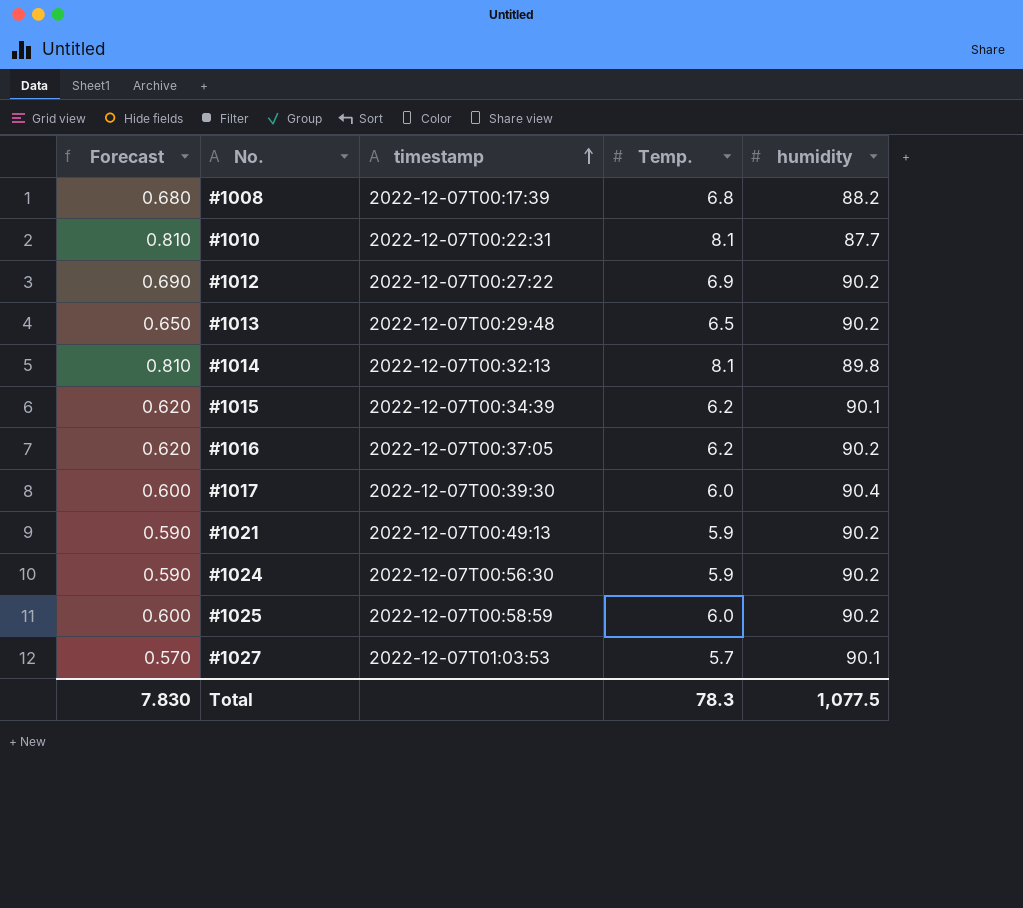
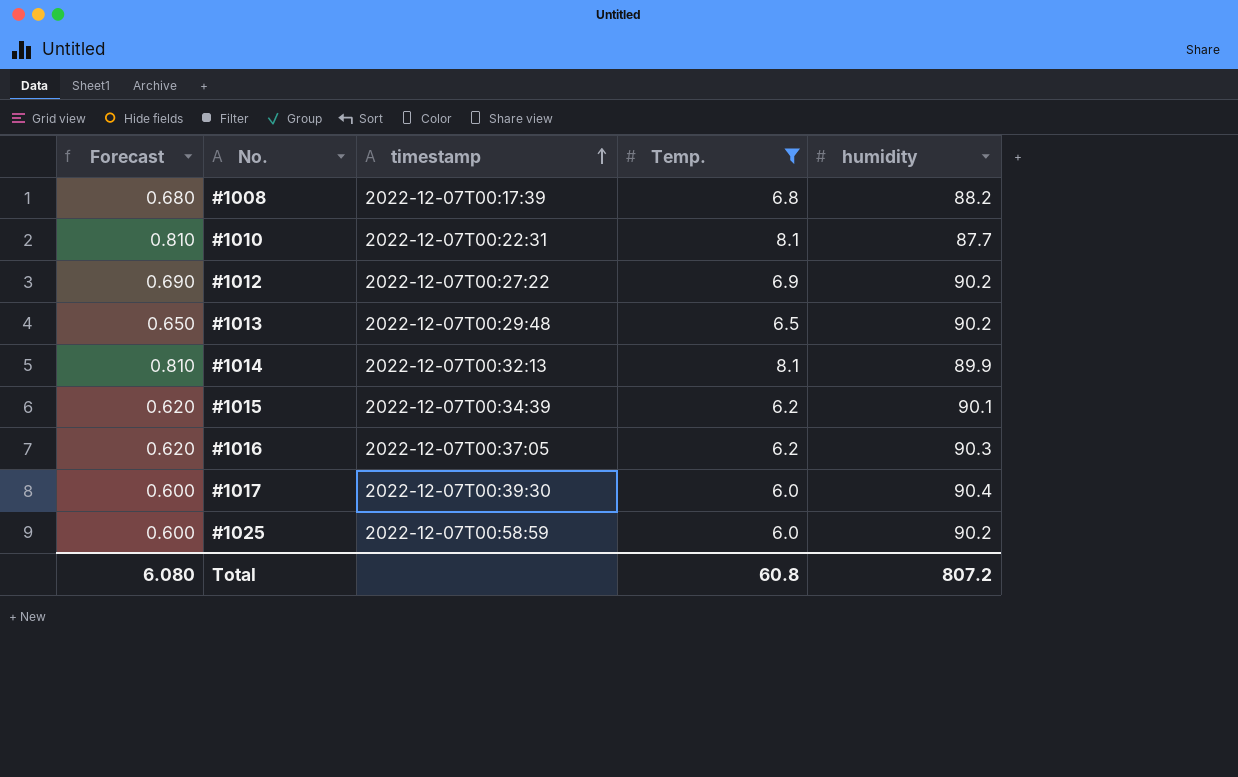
filter: none -> Temp. >= 6.0
#1014 | humidity: 89.8 -> 89.9
#1016 | humidity: 90.2 -> 90.3
Total | Forecast: 7.830 -> 6.080
Total | Temp.: 78.3 -> 60.8
Total | humidity: 1,077.5 -> 807.2

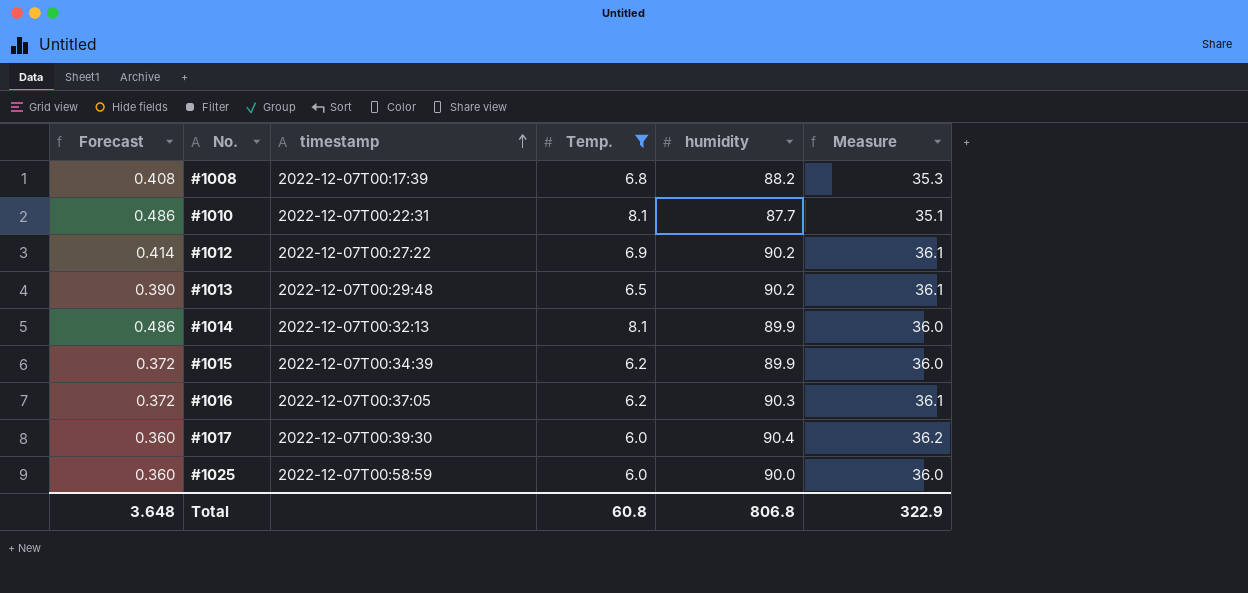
column Forecast | formula: [Temp.] * 0.1 -> [Temp.] * 0.06
column Measure | formula: none -> [humidity] * 0.4
#1015 | humidity: 90.1 -> 89.9
#1025 | humidity: 90.2 -> 90.0
Total | Forecast: 6.080 -> 3.648
Total | humidity: 807.2 -> 806.8

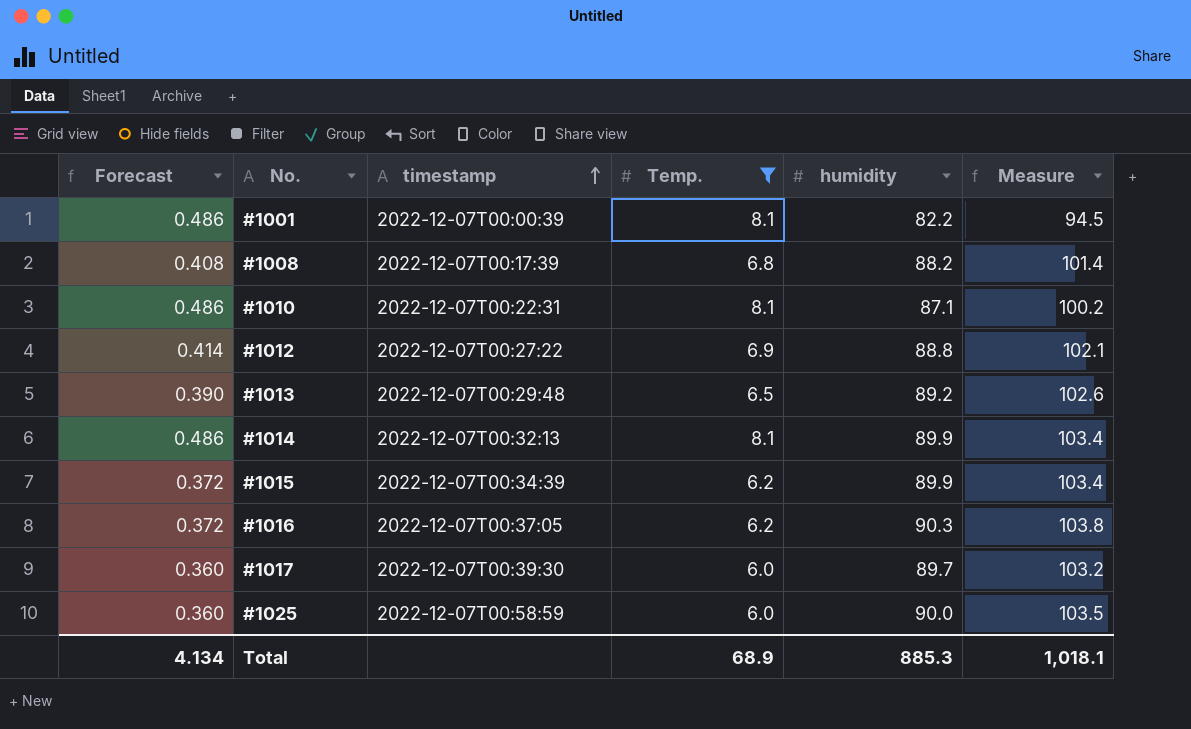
column Measure | formula: [humidity] * 0.4 -> [humidity] * 1.15
row #1001: none -> 0.486 | 2022-12-07T00:00:39 | 8.1 | 82.2 | 94.5
#1010 | humidity: 87.7 -> 87.1
#1012 | humidity: 90.2 -> 88.8
#1013 | humidity: 90.2 -> 89.2
#1017 | humidity: 90.4 -> 89.7
Total | Forecast: 3.648 -> 4.134
Total | Temp.: 60.8 -> 68.9
Total | humidity: 806.8 -> 885.3
Total | Measure: 322.9 -> 1,018.1

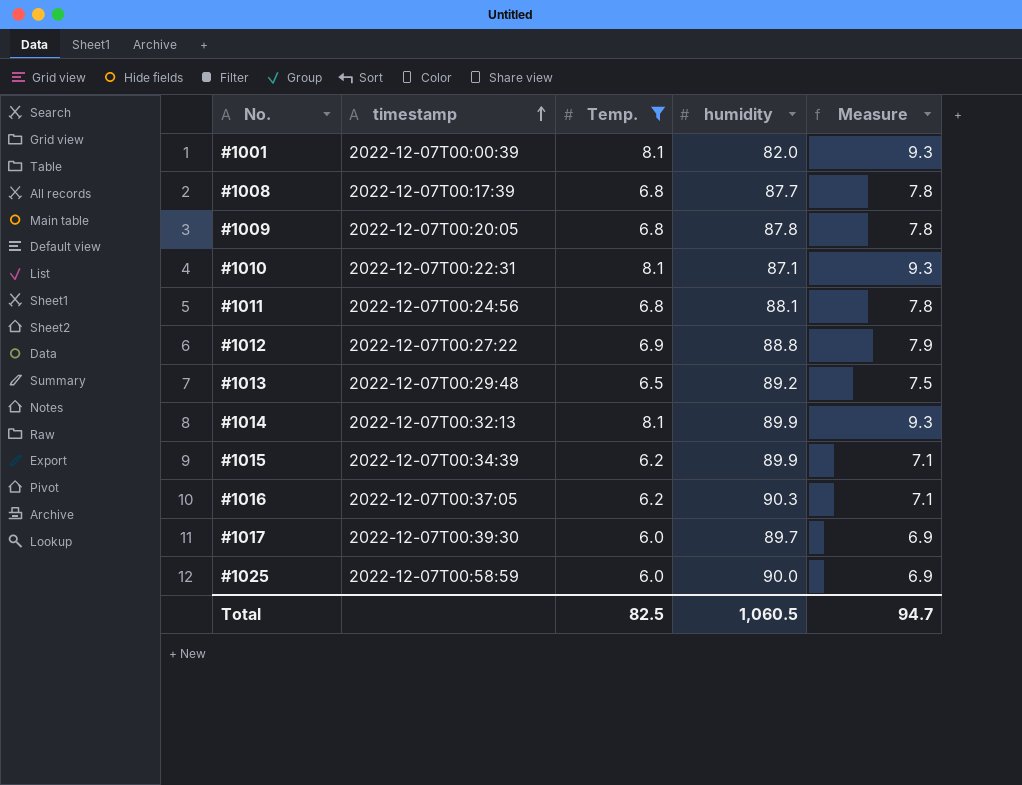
column Forecast | formula: [Temp.] * 0.06 -> none
column Measure | formula: [humidity] * 1.15 -> [Temp.] * 1.15
#1001 | humidity: 82.2 -> 82.0
#1008 | humidity: 88.2 -> 87.7
row #1009: none -> 2022-12-07T00:20:05 | 6.8 | 87.8 | 7.8
row #1011: none -> 2022-12-07T00:24:56 | 6.8 | 88.1 | 7.8
Total | Temp.: 68.9 -> 82.5
Total | humidity: 885.3 -> 1,060.5
Total | Measure: 1,018.1 -> 94.7

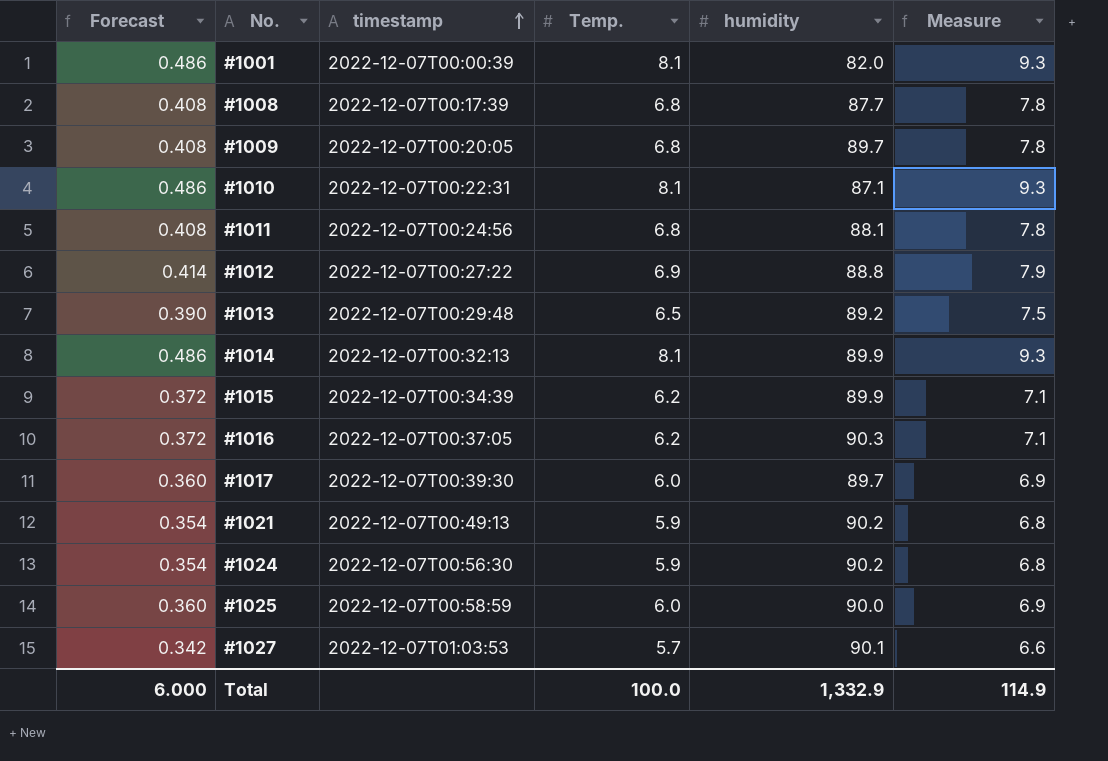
filter: Temp. >= 6.0 -> none
column Forecast | formula: none -> [Temp.] * 0.06
#1009 | humidity: 87.8 -> 89.7
Total | Temp.: 82.5 -> 100.0
Total | humidity: 1,060.5 -> 1,332.9
Total | Measure: 94.7 -> 114.9

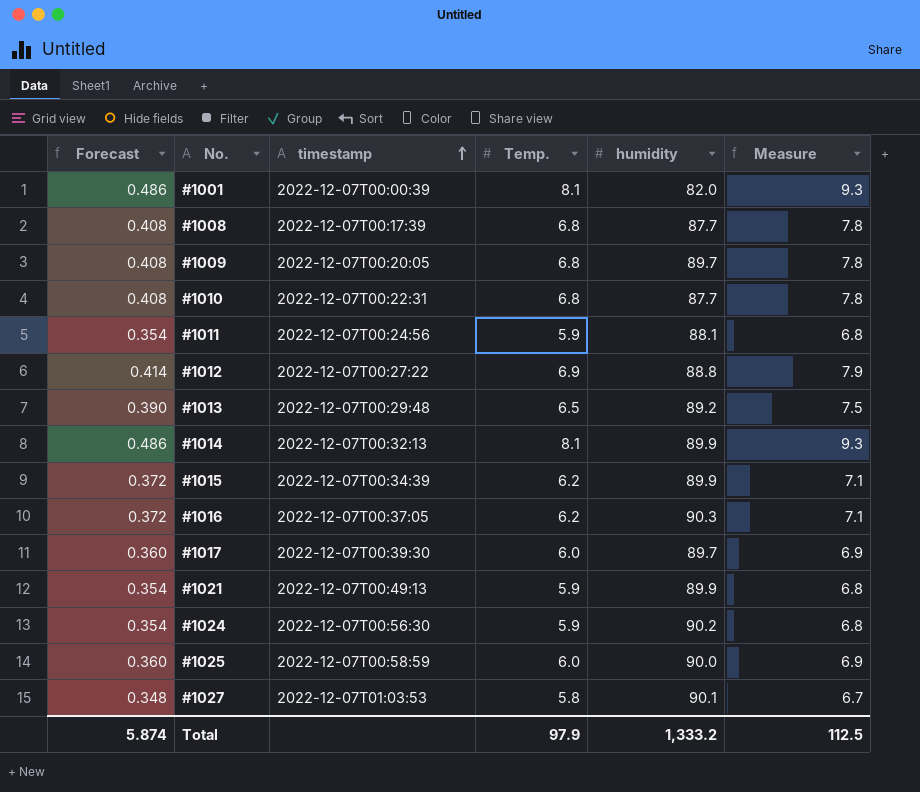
#1010 | Forecast: 0.486 -> 0.408
#1010 | Temp.: 8.1 -> 6.8
#1010 | humidity: 87.1 -> 87.7
#1010 | Measure: 9.3 -> 7.8
#1011 | Forecast: 0.408 -> 0.354
#1011 | Temp.: 6.8 -> 5.9
#1011 | Measure: 7.8 -> 6.8
#1021 | humidity: 90.2 -> 89.9
#1027 | Forecast: 0.342 -> 0.348
#1027 | Temp.: 5.7 -> 5.8
#1027 | Measure: 6.6 -> 6.7
Total | Forecast: 6.000 -> 5.874
Total | Temp.: 100.0 -> 97.9
Total | humidity: 1,332.9 -> 1,333.2
Total | Measure: 114.9 -> 112.5

